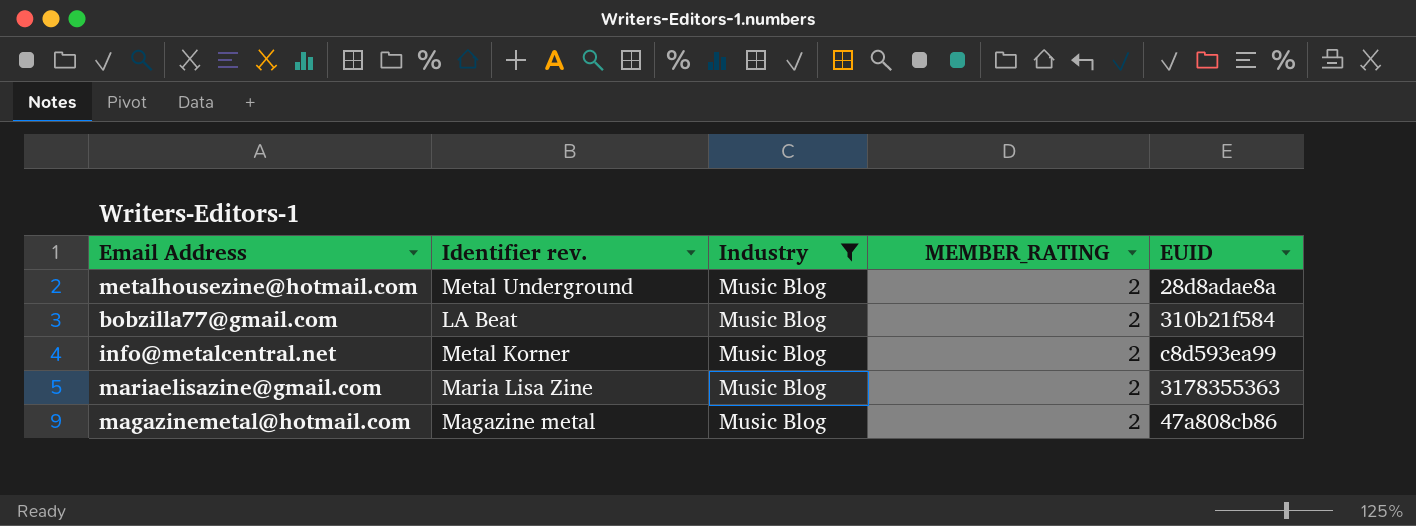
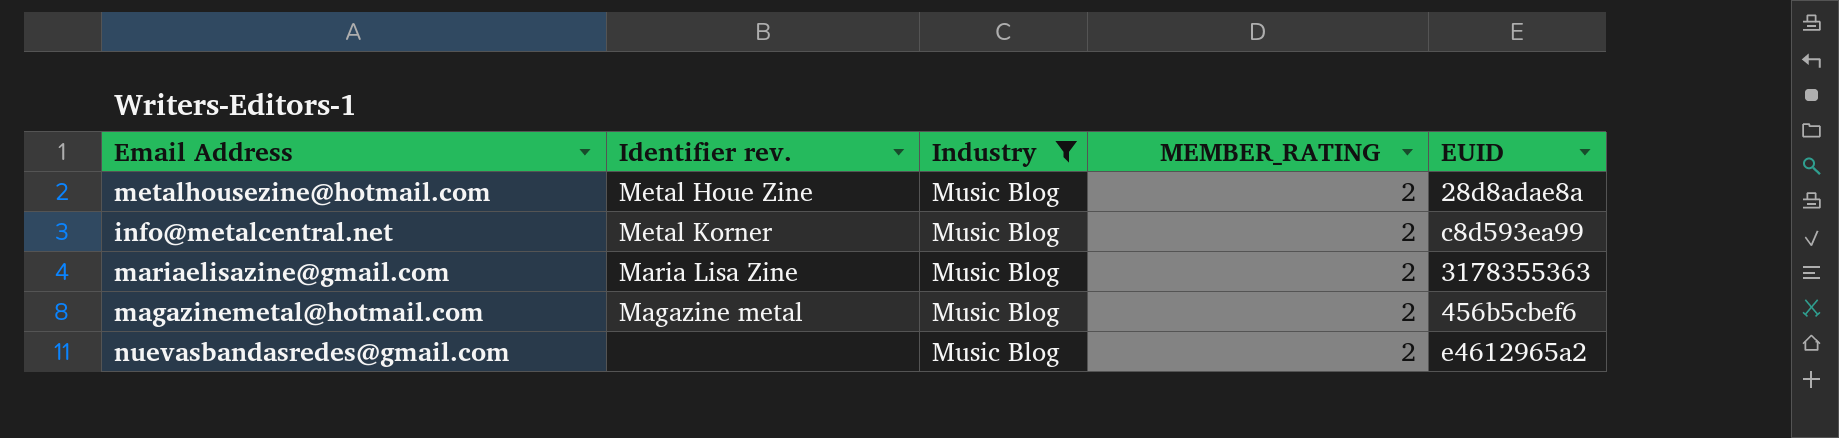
row bobzilla77@gmail.com: LA Beat | Music Blog | 2 | 310b21f584 -> none
metalhousezine@hotmail.com | Identifier rev.: Metal Underground -> Metal Houe Zine
magazinemetal@hotmail.com | EUID: 47a808cb86 -> 456b5cbef6
row nuevasbandasredes@gmail.com: none -> none | Music Blog | 2 | e4612965a2

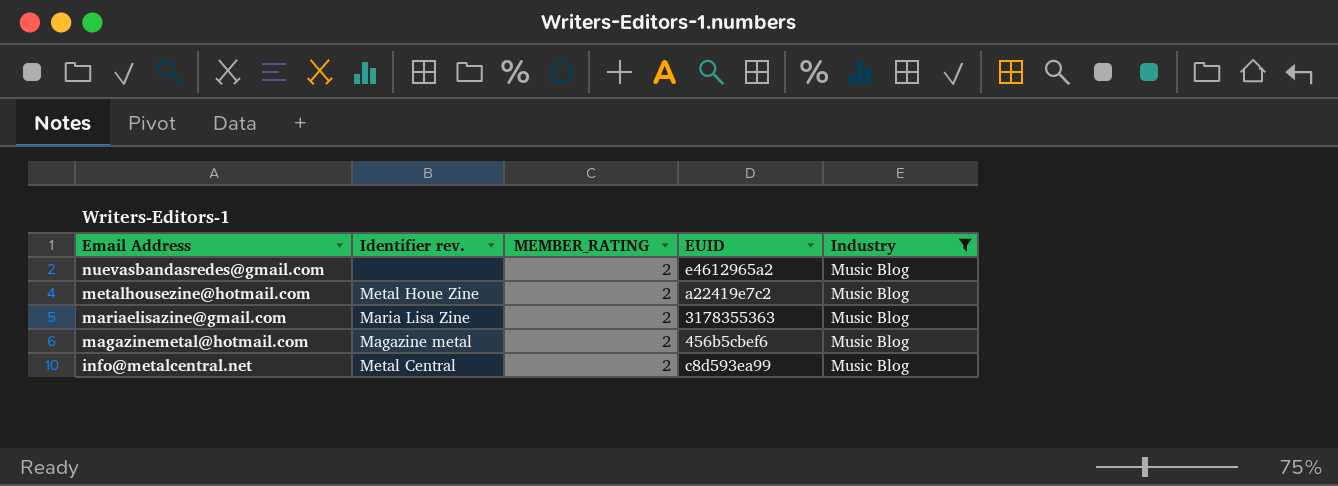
row order: none -> Email Address descending
column Industry | position: 3 -> 5
metalhousezine@hotmail.com | EUID: 28d8adae8a -> a22419e7c2
info@metalcentral.net | Identifier rev.: Metal Korner -> Metal Central

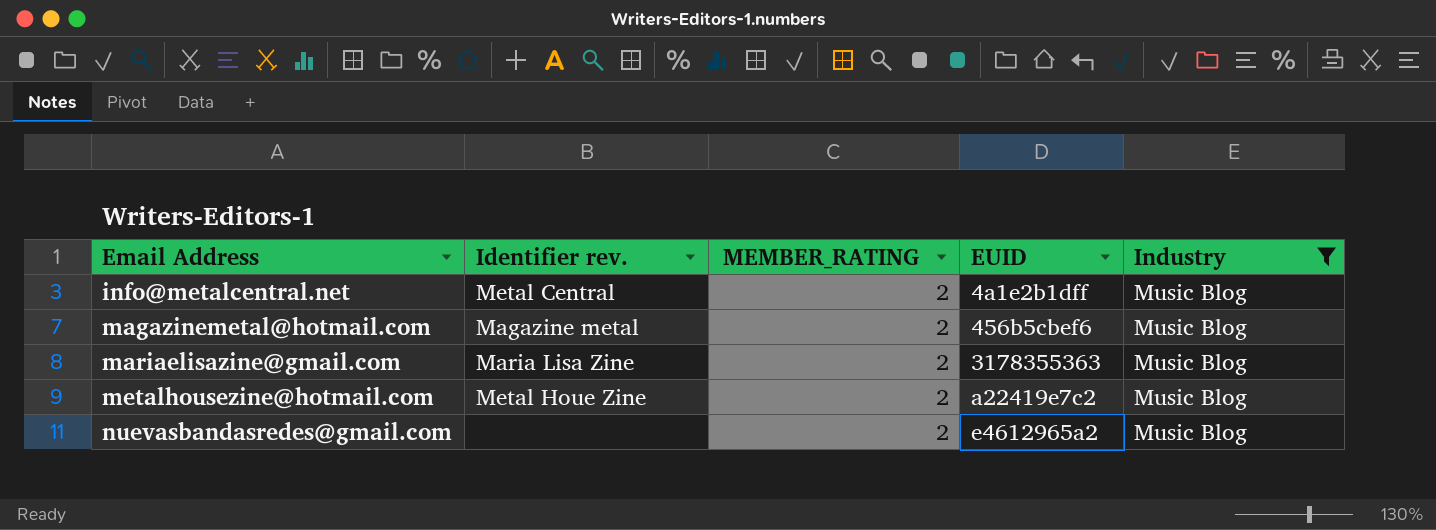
row order: Email Address descending -> Email Address ascending
info@metalcentral.net | EUID: c8d593ea99 -> 4a1e2b1dff

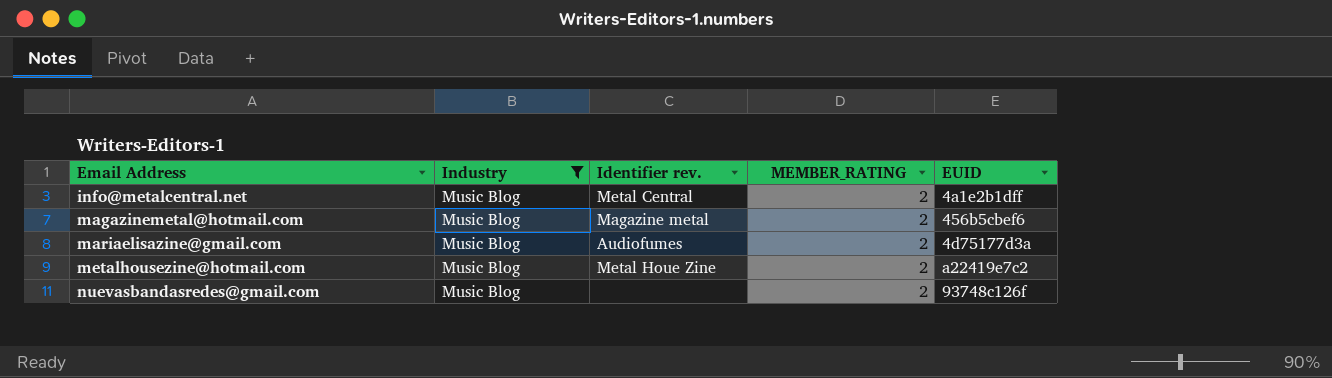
column Industry | position: 5 -> 2
mariaelisazine@gmail.com | Identifier rev.: Maria Lisa Zine -> Audiofumes
mariaelisazine@gmail.com | EUID: 3178355363 -> 4d75177d3a
nuevasbandasredes@gmail.com | EUID: e4612965a2 -> 93748c126f

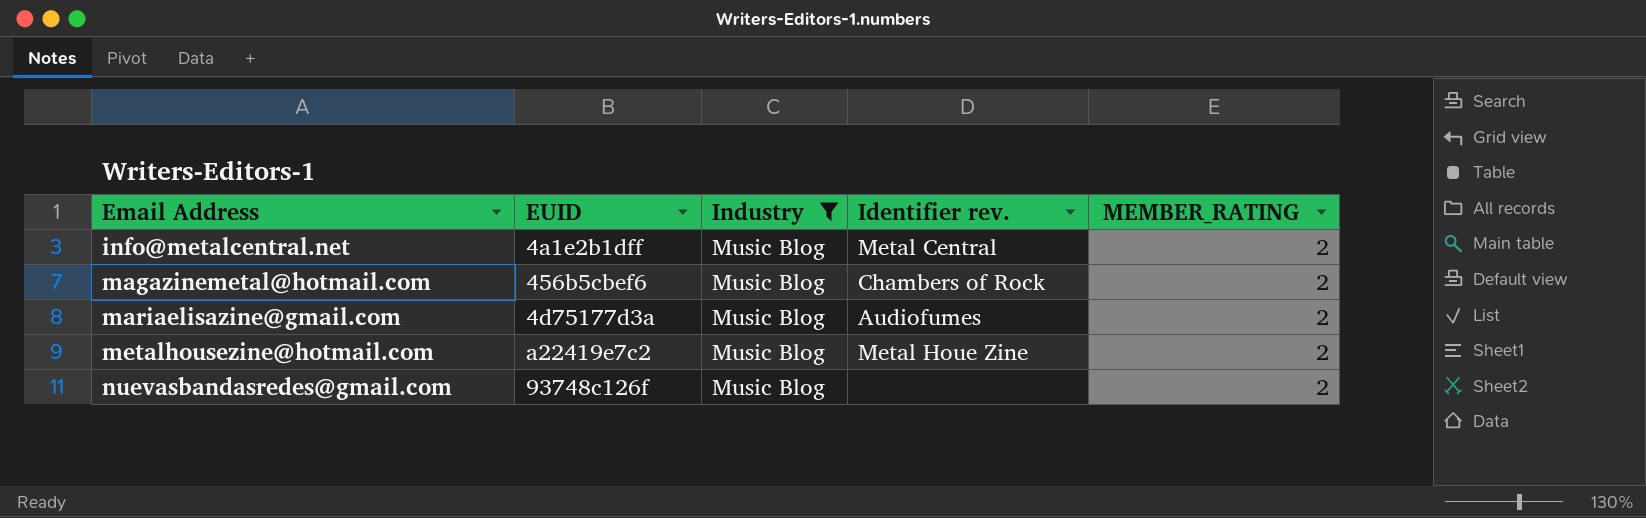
column EUID | position: 5 -> 2
magazinemetal@hotmail.com | Identifier rev.: Magazine metal -> Chambers of Rock

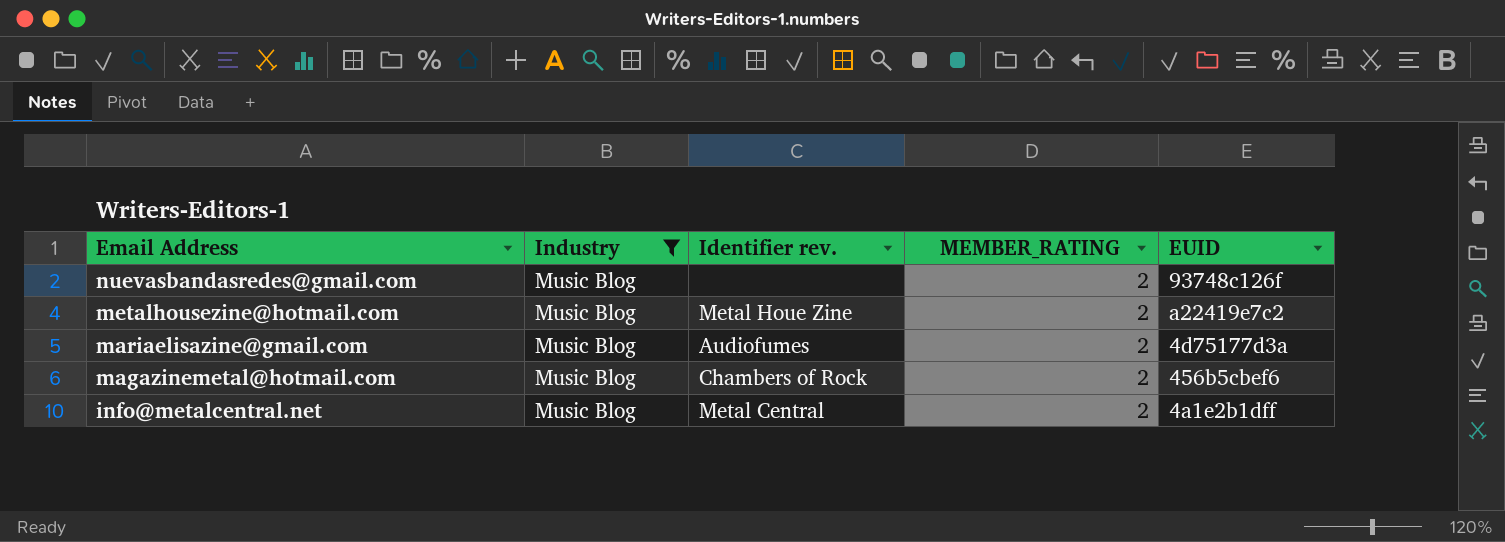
row order: Email Address ascending -> Email Address descending
column EUID | position: 2 -> 5

